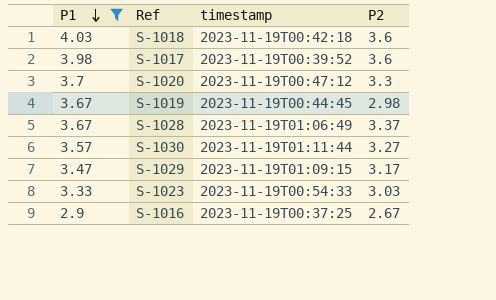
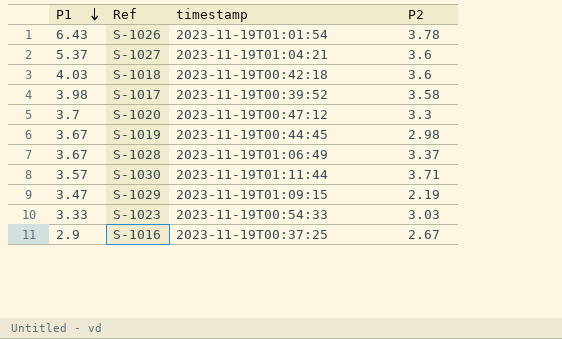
filter: P1 <= 4.03 -> none
S-1017 | P2: 3.6 -> 3.58
S-1030 | P2: 3.27 -> 3.71
S-1029 | P2: 3.17 -> 2.19

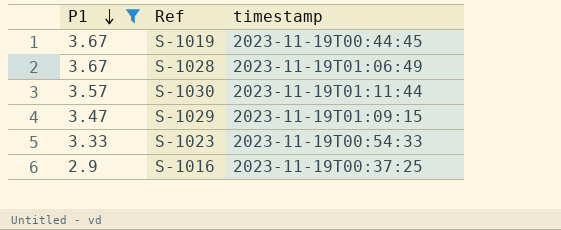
filter: none -> P1 <= 3.67
column P2 | position: 4 -> none

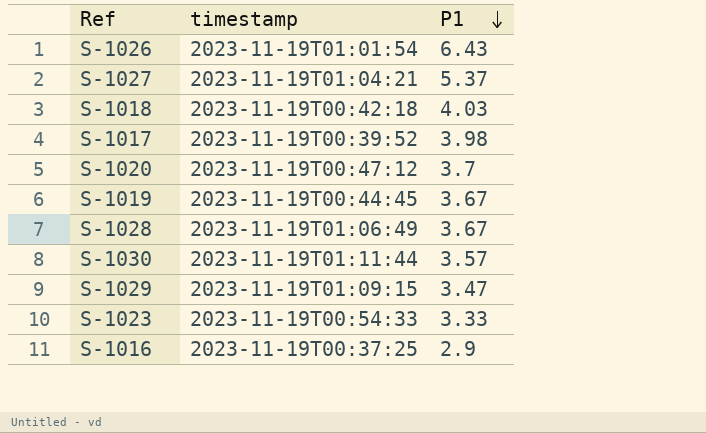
filter: P1 <= 3.67 -> none
column P1 | position: 1 -> 3

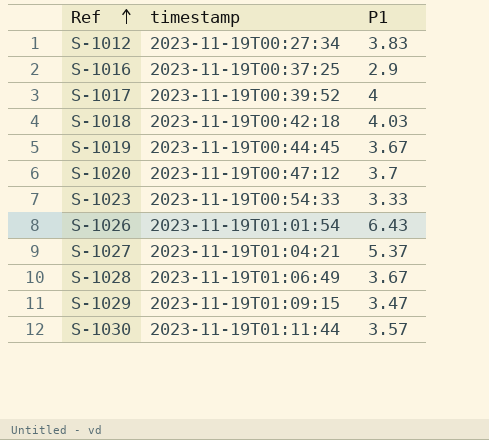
row order: P1 descending -> Ref ascending
row S-1012: none -> 2023-11-19T00:27:34 | 3.83
S-1017 | P1: 3.98 -> 4

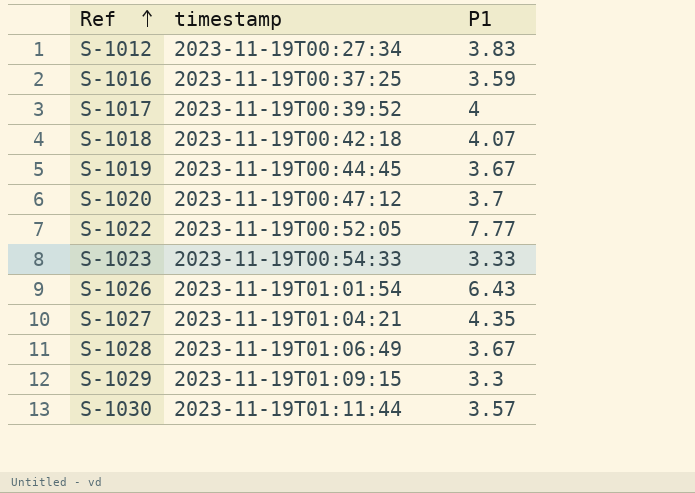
S-1016 | P1: 2.9 -> 3.59
S-1018 | P1: 4.03 -> 4.07
row S-1022: none -> 2023-11-19T00:52:05 | 7.77
S-1027 | P1: 5.37 -> 4.35
S-1029 | P1: 3.47 -> 3.3

